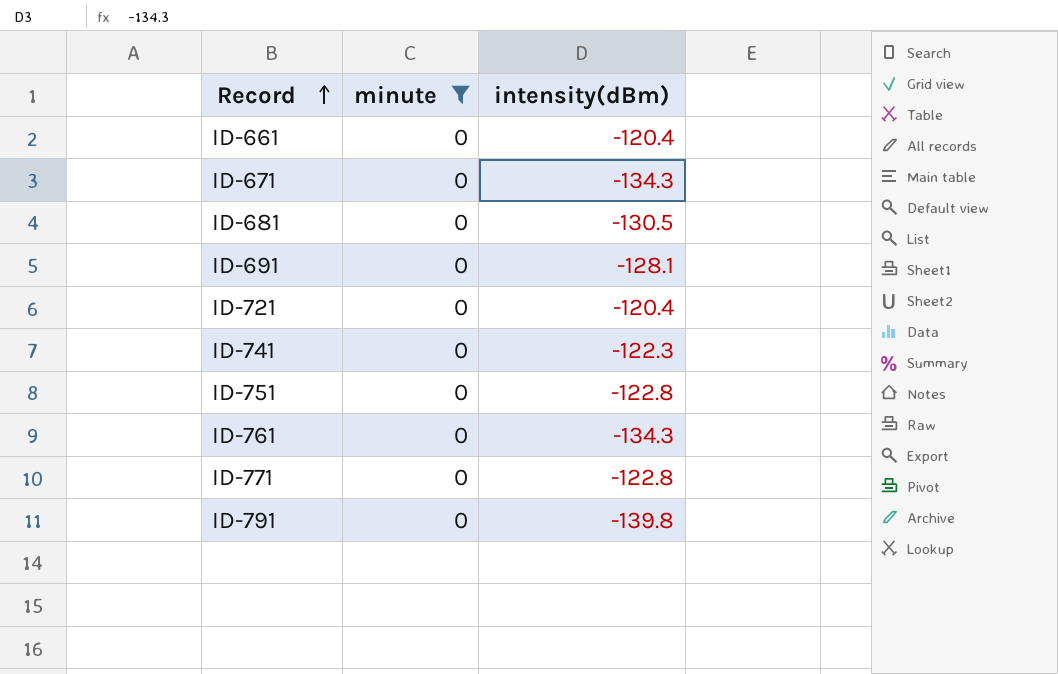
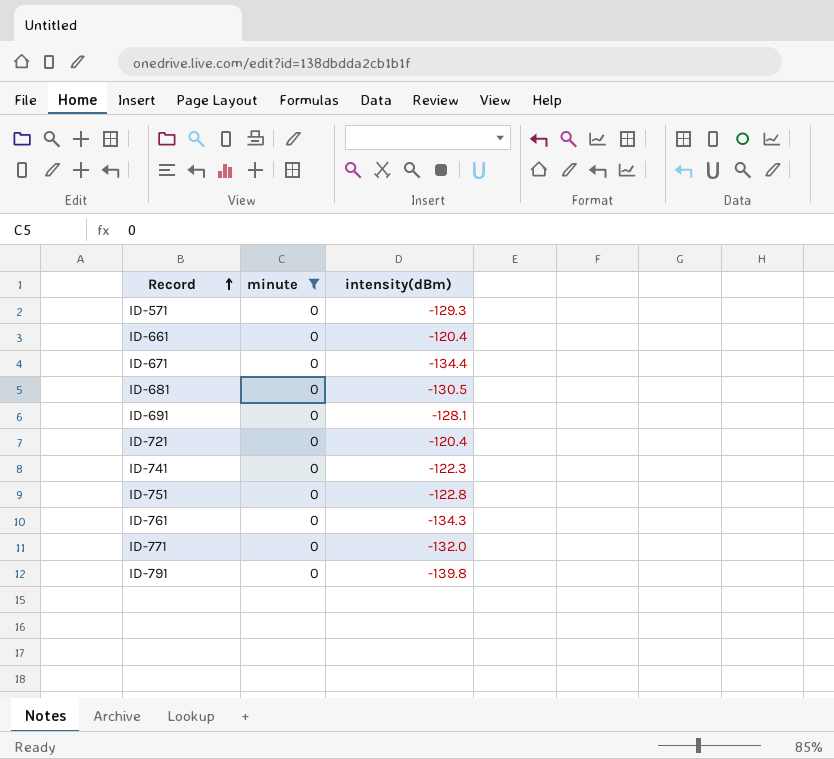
row ID-571: none -> 0 | -129.3
ID-671 | intensity(dBm): -134.3 -> -134.4
ID-771 | intensity(dBm): -122.8 -> -132.0

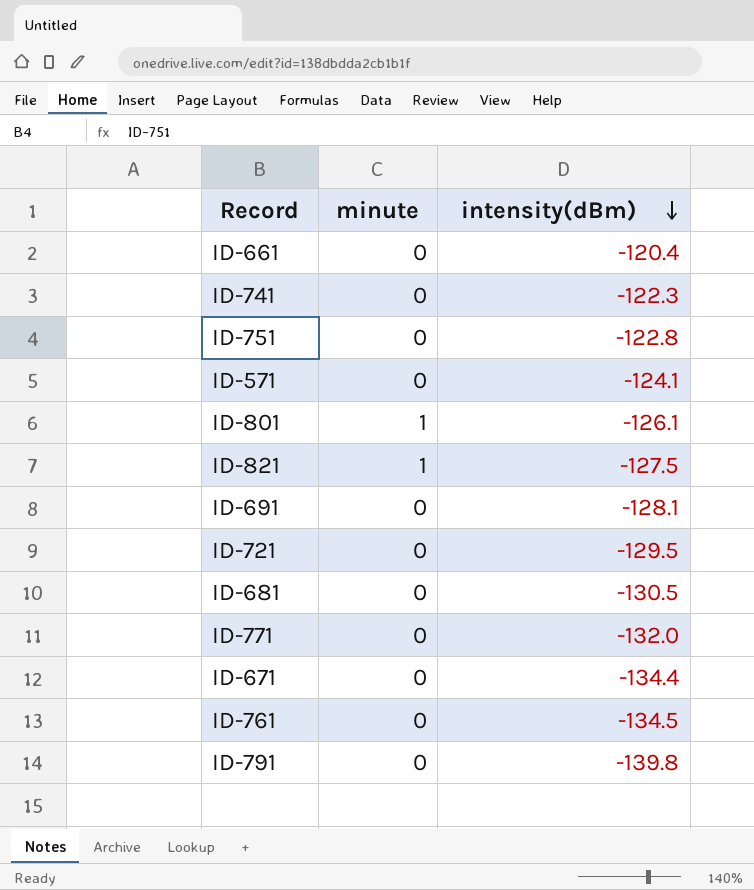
filter: minute = 0 -> none
row order: Record ascending -> intensity(dBm) descending
ID-571 | intensity(dBm): -129.3 -> -124.1
ID-721 | intensity(dBm): -120.4 -> -129.5
ID-761 | intensity(dBm): -134.3 -> -134.5

